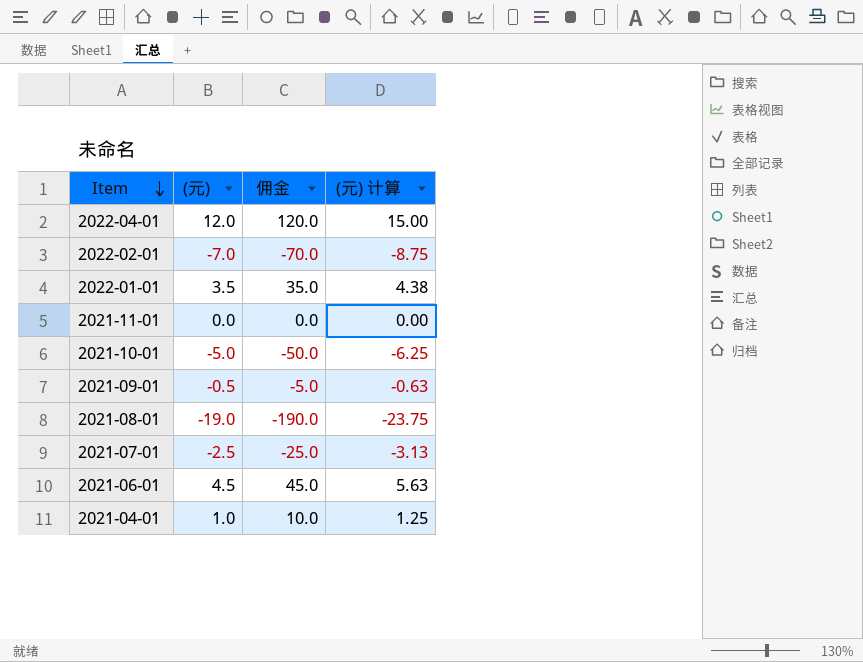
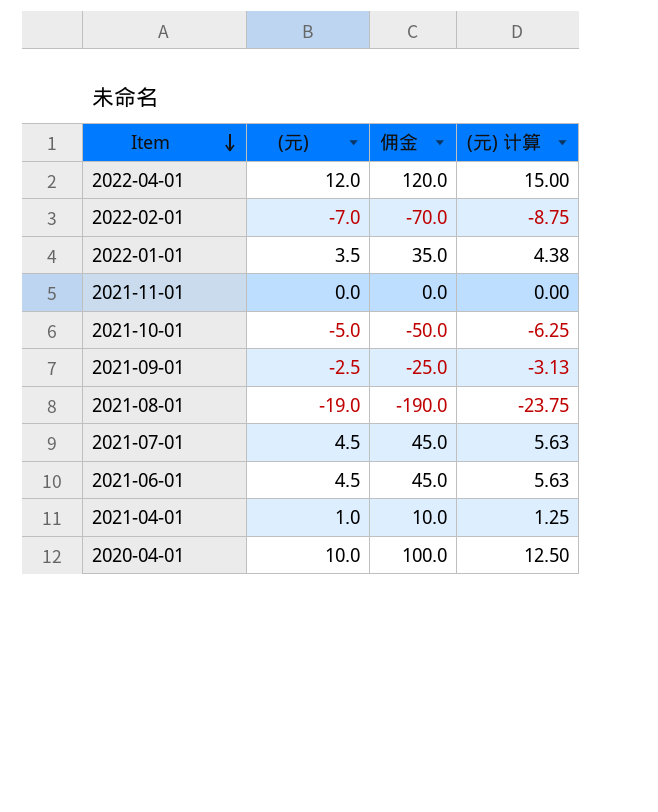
2021-09-01 | (元): -0.5 -> -2.5
2021-09-01 | 佣金: -5.0 -> -25.0
2021-09-01 | (元) 计算: -0.63 -> -3.13
2021-07-01 | (元): -2.5 -> 4.5
2021-07-01 | 佣金: -25.0 -> 45.0
2021-07-01 | (元) 计算: -3.13 -> 5.63
row 2020-04-01: none -> 10.0 | 100.0 | 12.50

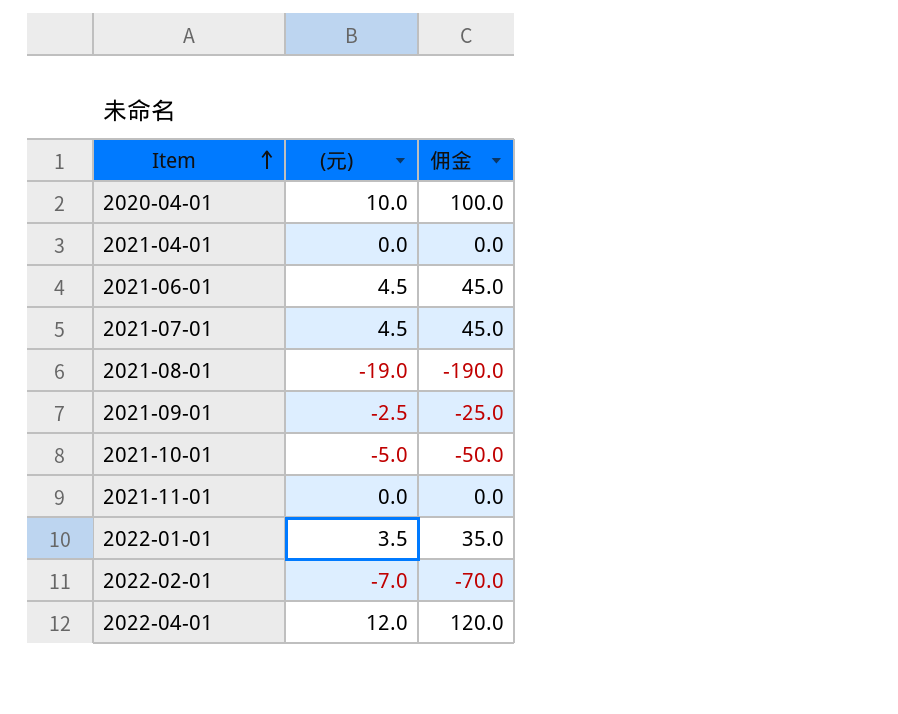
row order: Item descending -> Item ascending
column (元) 计算 | formula: [(元)] * 1.25 -> none
2021-04-01 | (元): 1.0 -> 0.0
2021-04-01 | 佣金: 10.0 -> 0.0

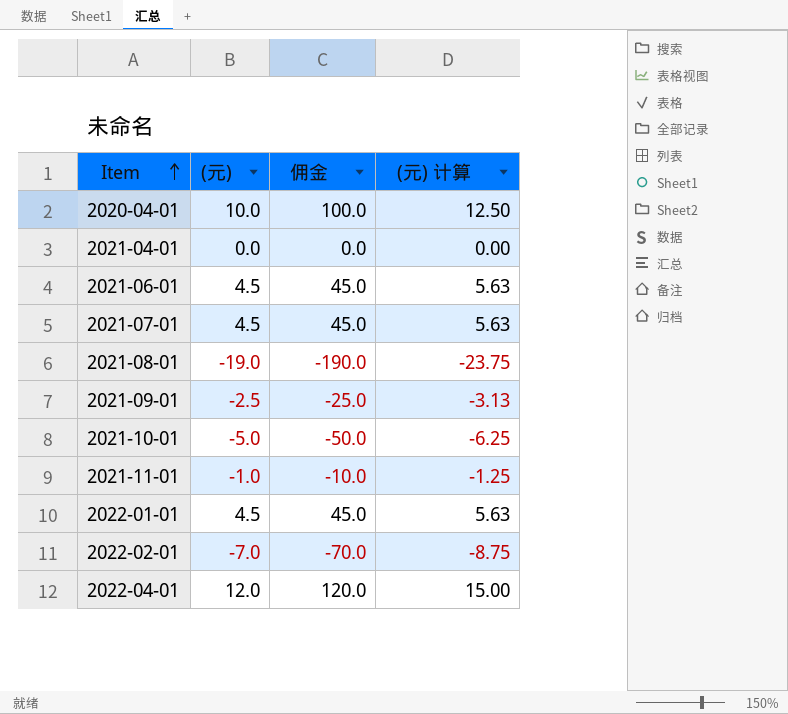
column (元) 计算 | formula: none -> [(元)] * 1.25
2021-11-01 | (元): 0.0 -> -1.0
2021-11-01 | 佣金: 0.0 -> -10.0
2022-01-01 | (元): 3.5 -> 4.5
2022-01-01 | 佣金: 35.0 -> 45.0

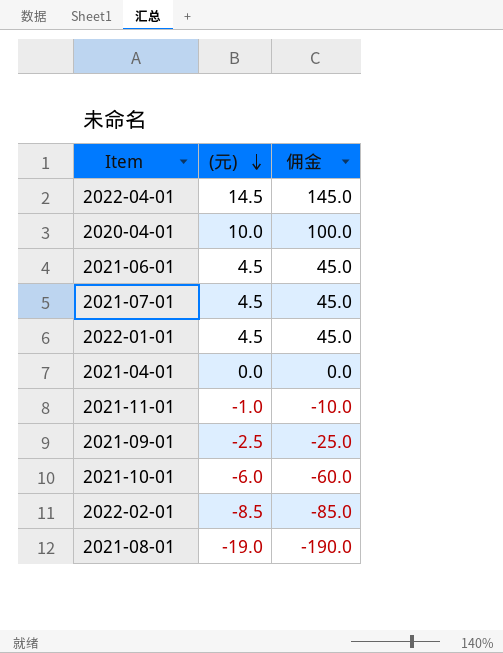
row order: Item ascending -> (元) descending
column (元) 计算 | formula: [(元)] * 1.25 -> none
2022-04-01 | (元): 12.0 -> 14.5
2022-04-01 | 佣金: 120.0 -> 145.0
2021-10-01 | (元): -5.0 -> -6.0
2021-10-01 | 佣金: -50.0 -> -60.0
2022-02-01 | (元): -7.0 -> -8.5
2022-02-01 | 佣金: -70.0 -> -85.0

